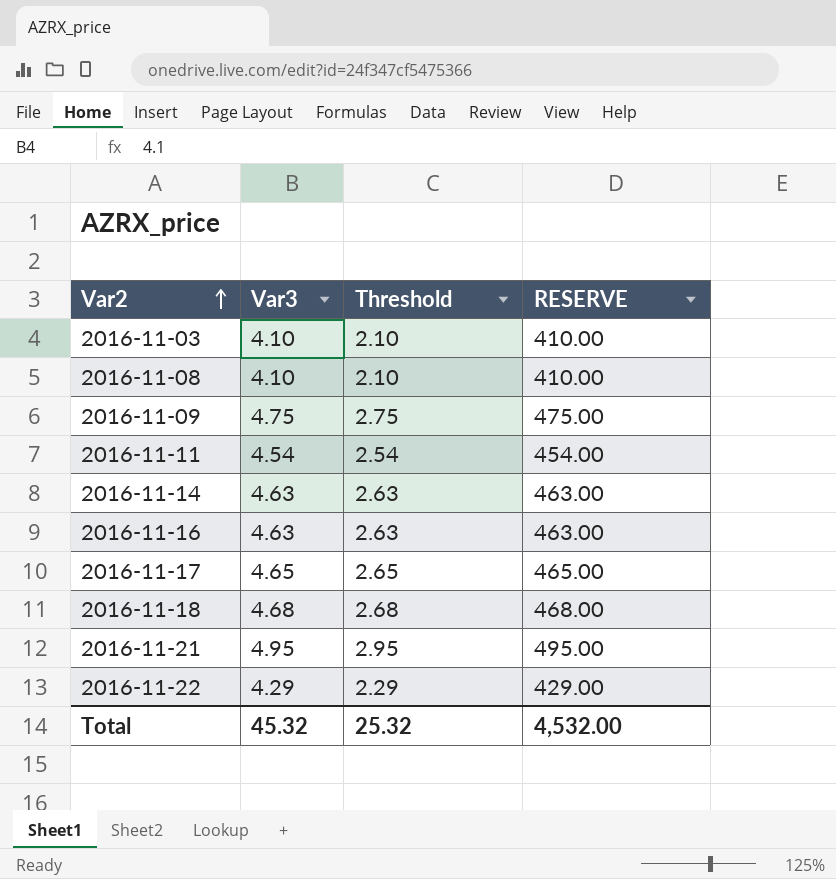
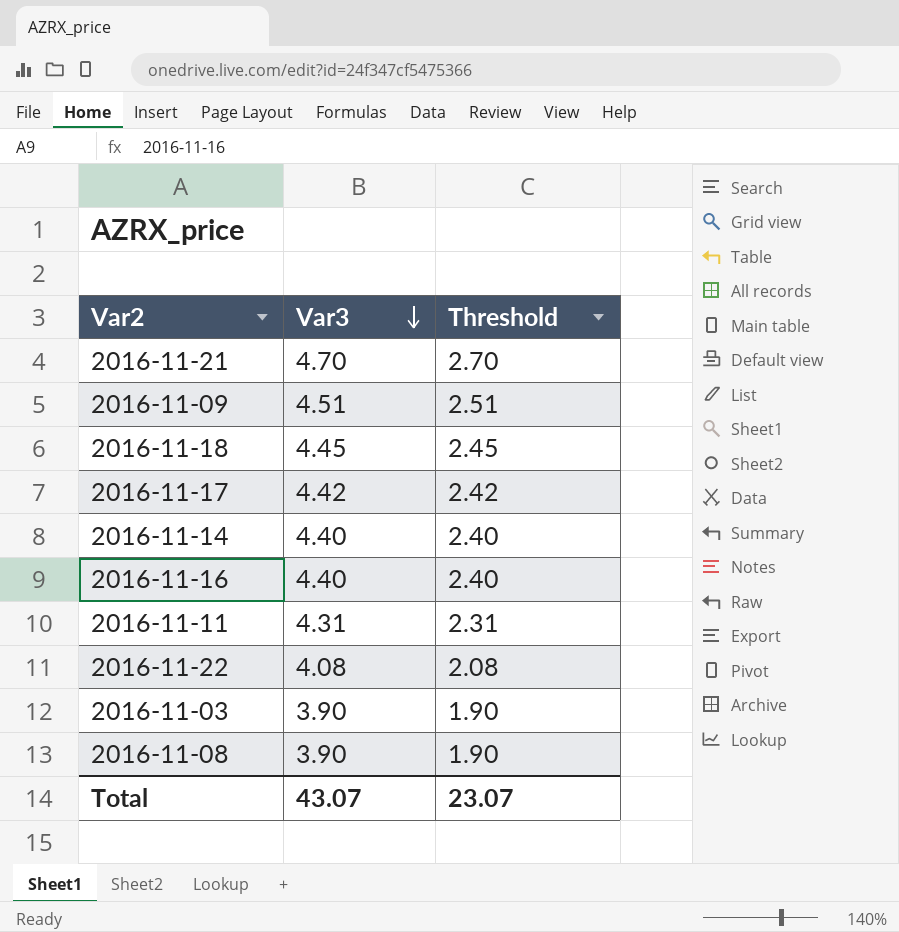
row order: Var2 ascending -> Var3 descending
column RESERVE | formula: [Var3] * 100 -> none
2016-11-21 | Var3: 4.95 -> 4.70
2016-11-21 | Threshold: 2.95 -> 2.70
2016-11-09 | Var3: 4.75 -> 4.51
2016-11-09 | Threshold: 2.75 -> 2.51
2016-11-18 | Var3: 4.68 -> 4.45
2016-11-18 | Threshold: 2.68 -> 2.45
2016-11-17 | Var3: 4.65 -> 4.42
2016-11-17 | Threshold: 2.65 -> 2.42
2016-11-14 | Var3: 4.63 -> 4.40
2016-11-14 | Threshold: 2.63 -> 2.40
2016-11-16 | Var3: 4.63 -> 4.40
2016-11-16 | Threshold: 2.63 -> 2.40
2016-11-11 | Var3: 4.54 -> 4.31
2016-11-11 | Threshold: 2.54 -> 2.31
2016-11-22 | Var3: 4.29 -> 4.08
2016-11-22 | Threshold: 2.29 -> 2.08
2016-11-03 | Var3: 4.10 -> 3.90
2016-11-03 | Threshold: 2.10 -> 1.90
2016-11-08 | Var3: 4.10 -> 3.90
2016-11-08 | Threshold: 2.10 -> 1.90
Total | Var3: 45.32 -> 43.07
Total | Threshold: 25.32 -> 23.07

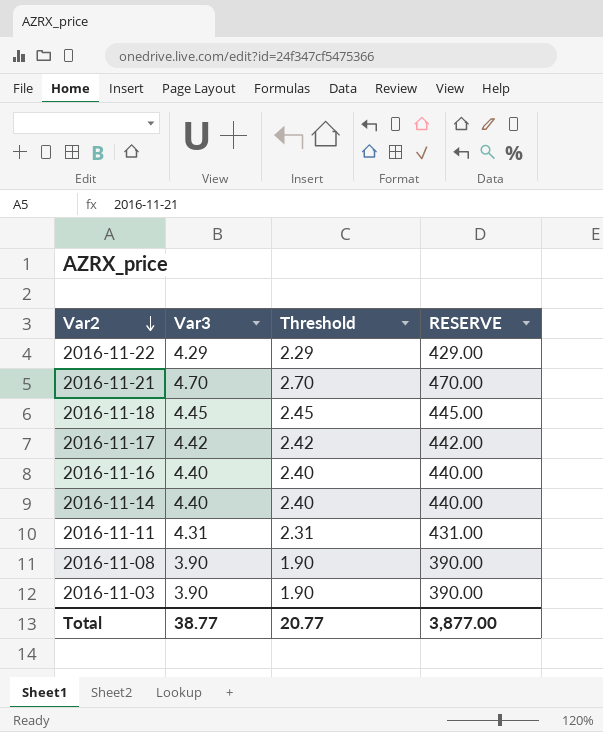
row order: Var3 descending -> Var2 descending
column RESERVE | formula: none -> [Var3] * 100
row 2016-11-09: 4.51 | 2.51 -> none
2016-11-22 | Var3: 4.08 -> 4.29
2016-11-22 | Threshold: 2.08 -> 2.29
Total | Var3: 43.07 -> 38.77
Total | Threshold: 23.07 -> 20.77

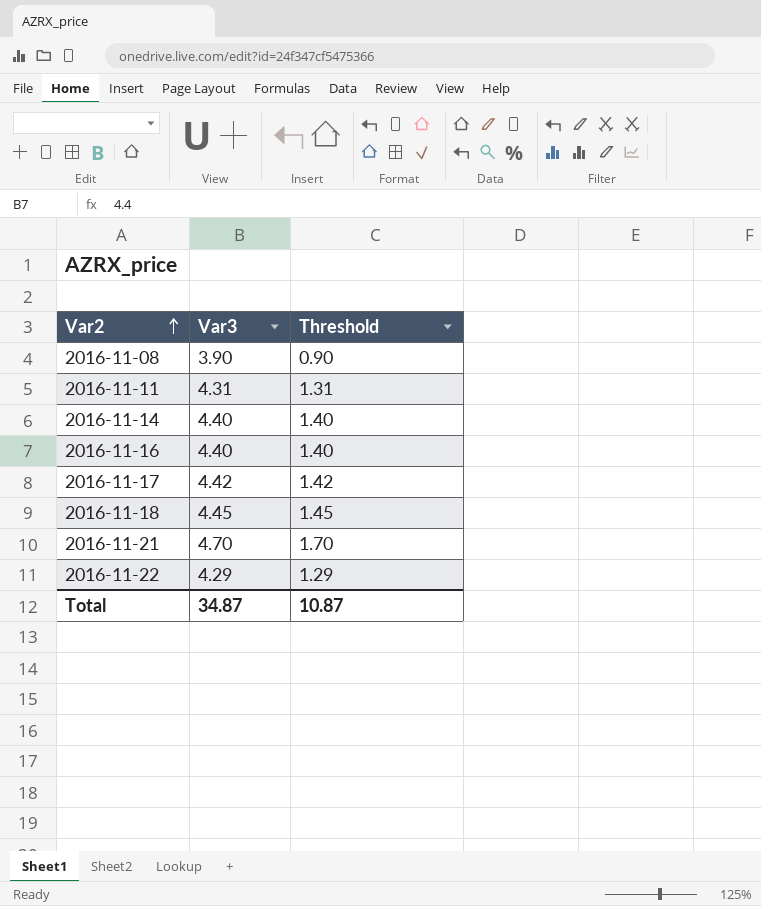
row order: Var2 descending -> Var2 ascending
column RESERVE | formula: [Var3] * 100 -> none
column Threshold | formula: [Var3] - 2 -> [Var3] - 3
row 2016-11-03: 3.90 | 1.90 | 390.00 -> none
Total | Var3: 38.77 -> 34.87
Total | Threshold: 20.77 -> 10.87

